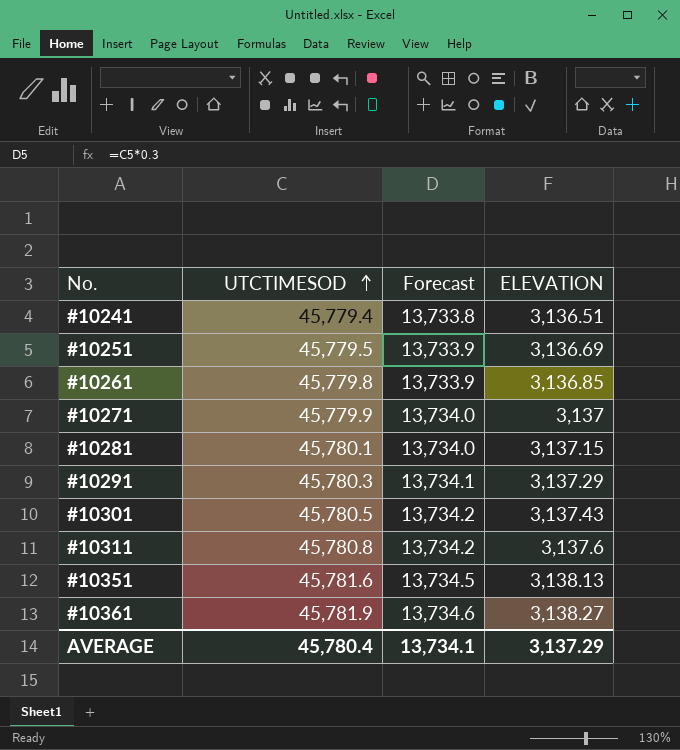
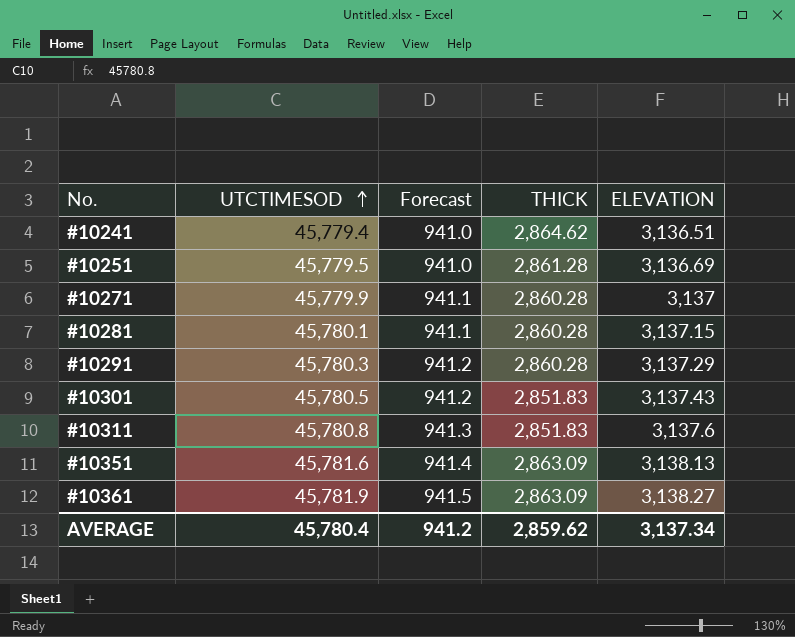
column Forecast | formula: [UTCTIMESOD] * 0.3 -> [ELEVATION] * 0.3
column THICK | position: none -> 4
row #10261: 45,779.8 | 13,733.9 | 3,136.85 -> none
AVERAGE | Forecast: 13,734.1 -> 941.2
AVERAGE | ELEVATION: 3,137.29 -> 3,137.34

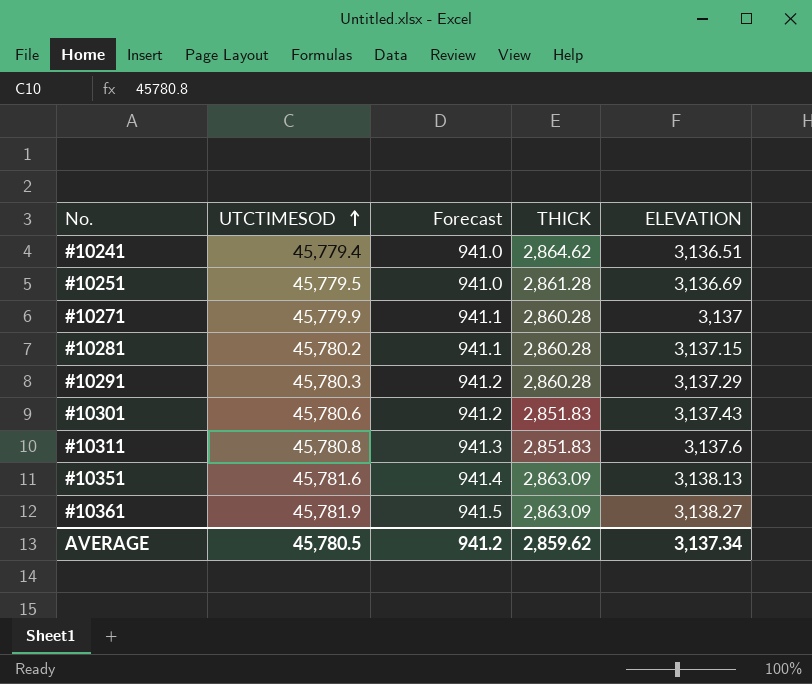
#10281 | UTCTIMESOD: 45,780.1 -> 45,780.2
#10301 | UTCTIMESOD: 45,780.5 -> 45,780.6
AVERAGE | UTCTIMESOD: 45,780.4 -> 45,780.5

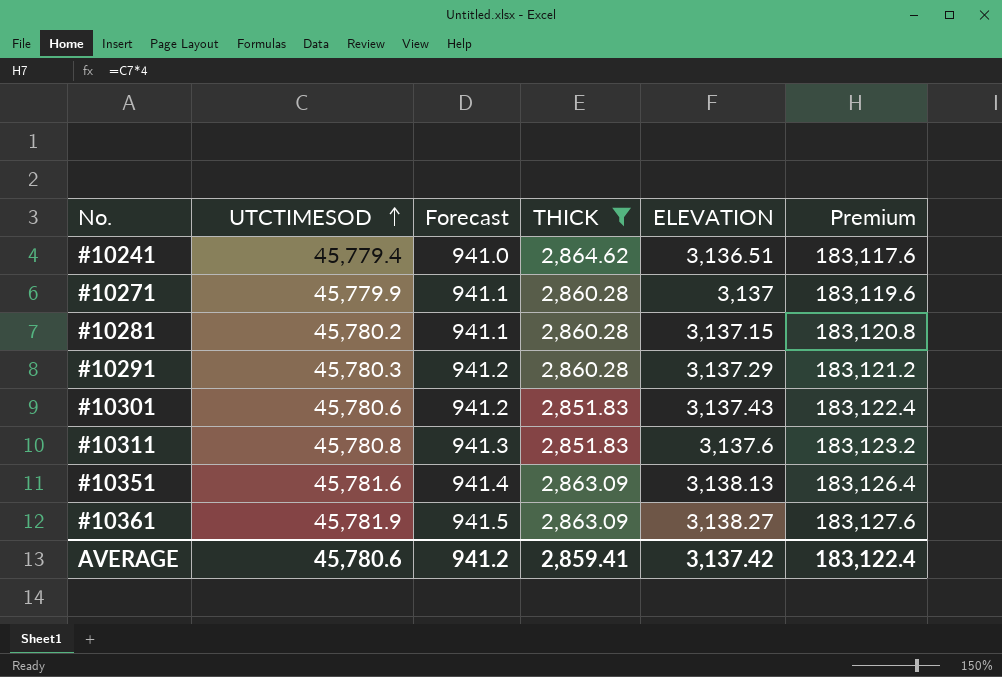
filter: none -> THICK != 2,861.28
column Premium | formula: none -> [UTCTIMESOD] * 4
AVERAGE | UTCTIMESOD: 45,780.5 -> 45,780.6
AVERAGE | THICK: 2,859.62 -> 2,859.41
AVERAGE | ELEVATION: 3,137.34 -> 3,137.42

